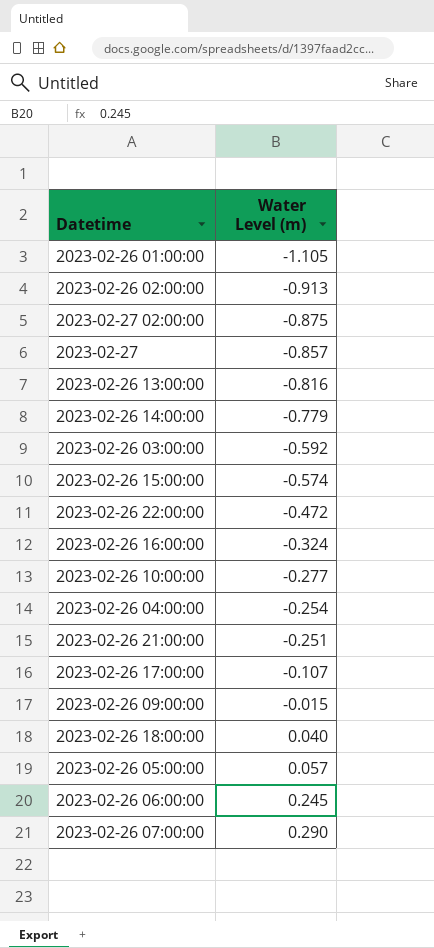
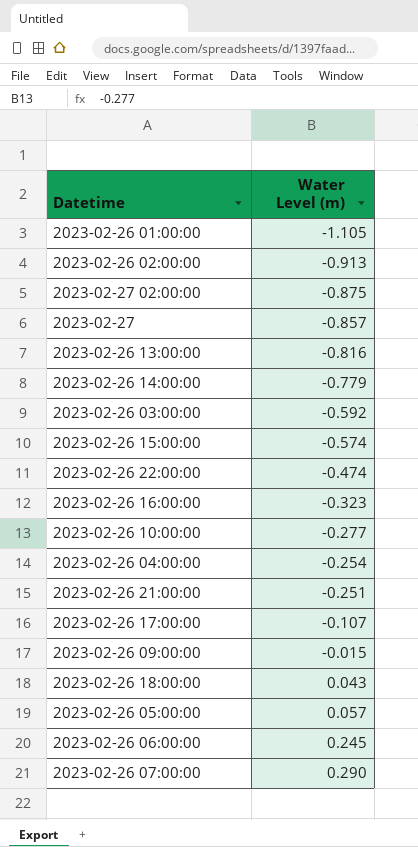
2023-02-26 22:00:00 | Water Level (m): -0.472 -> -0.474
2023-02-26 16:00:00 | Water Level (m): -0.324 -> -0.323
2023-02-26 18:00:00 | Water Level (m): 0.040 -> 0.043

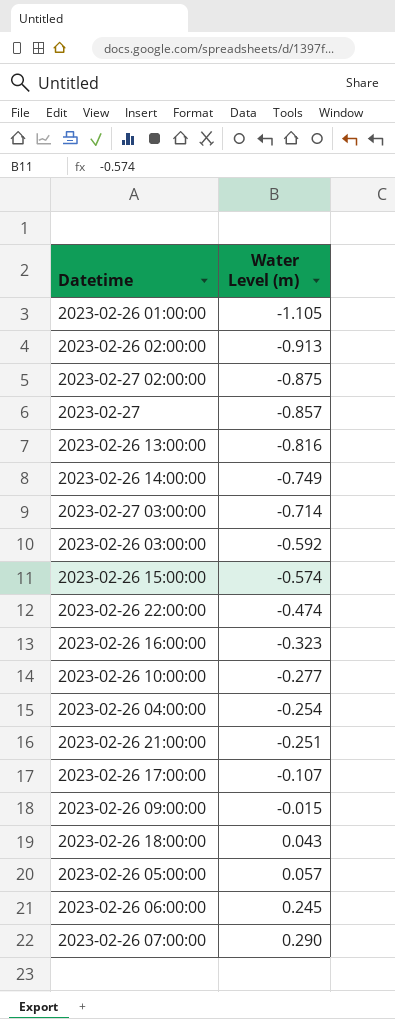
2023-02-26 14:00:00 | Water Level (m): -0.779 -> -0.749
row 2023-02-27 03:00:00: none -> -0.714

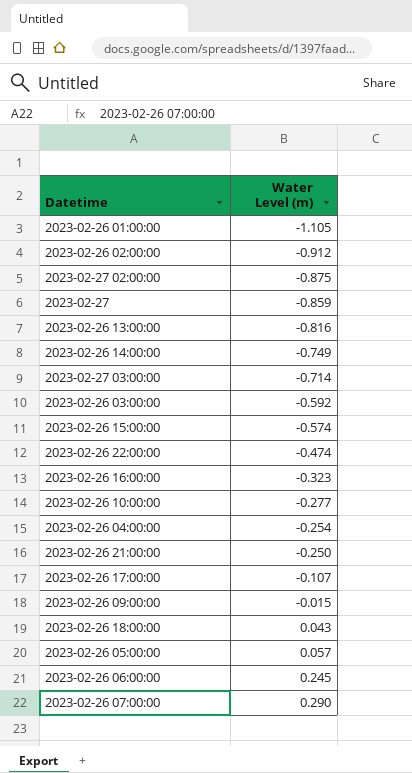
2023-02-26 02:00:00 | Water Level (m): -0.913 -> -0.912
2023-02-27 | Water Level (m): -0.857 -> -0.859
2023-02-26 21:00:00 | Water Level (m): -0.251 -> -0.250

